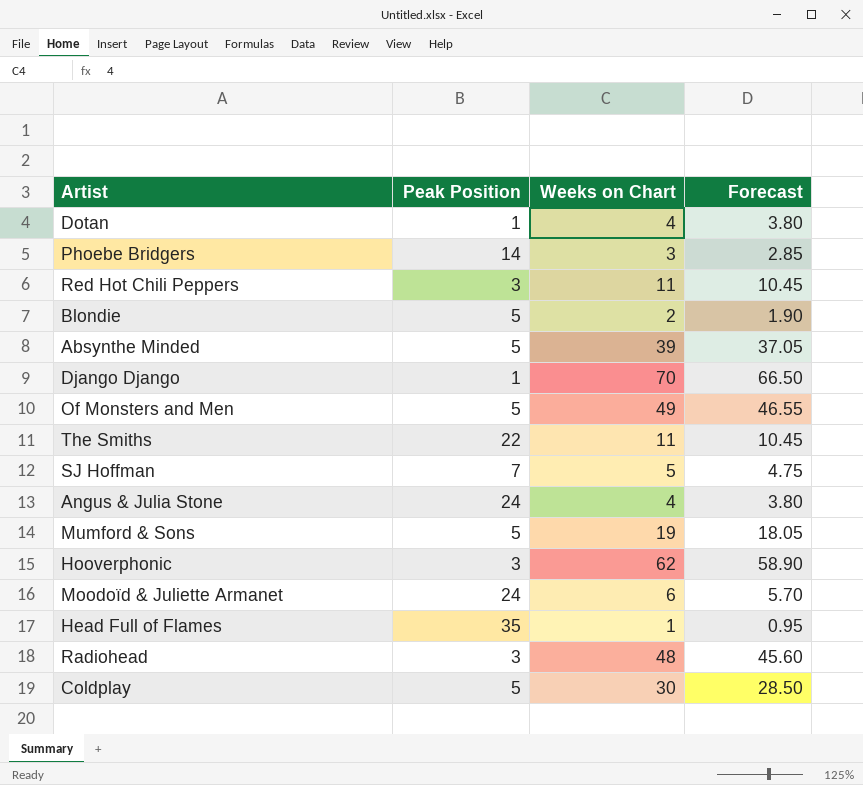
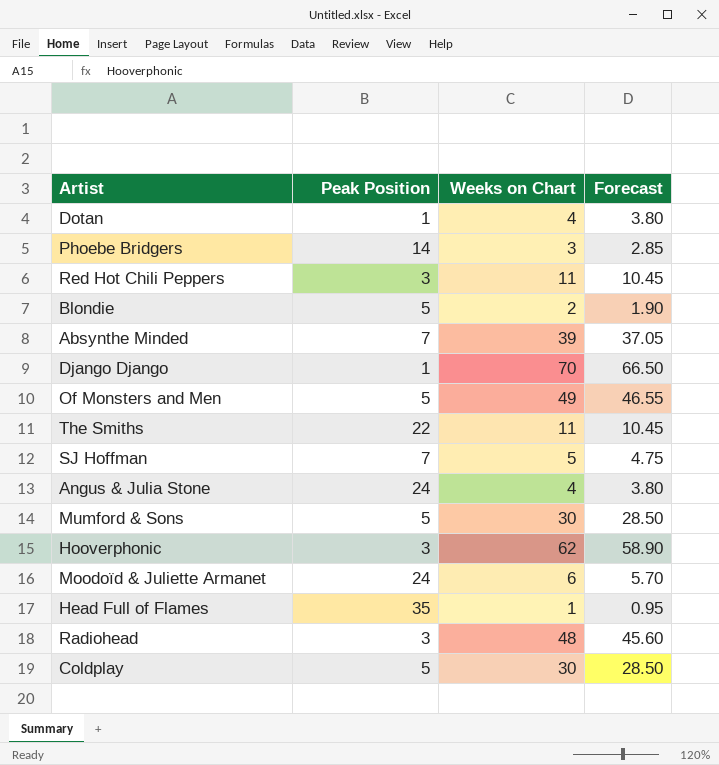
Absynthe Minded | Peak Position: 5 -> 7
Mumford & Sons | Weeks on Chart: 19 -> 30
Mumford & Sons | Forecast: 18.05 -> 28.50

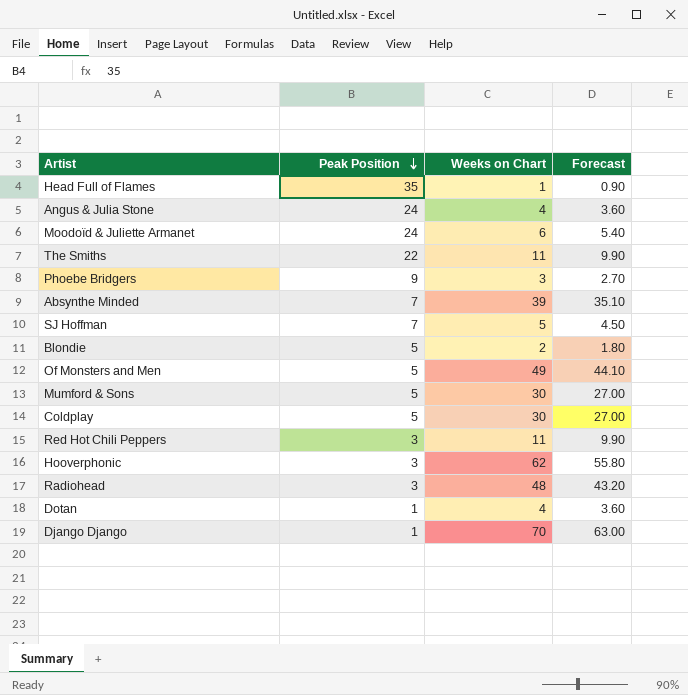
row order: none -> Peak Position descending
column Forecast | formula: [Weeks on Chart] * 0.95 -> [Weeks on Chart] * 0.9
Phoebe Bridgers | Peak Position: 14 -> 9

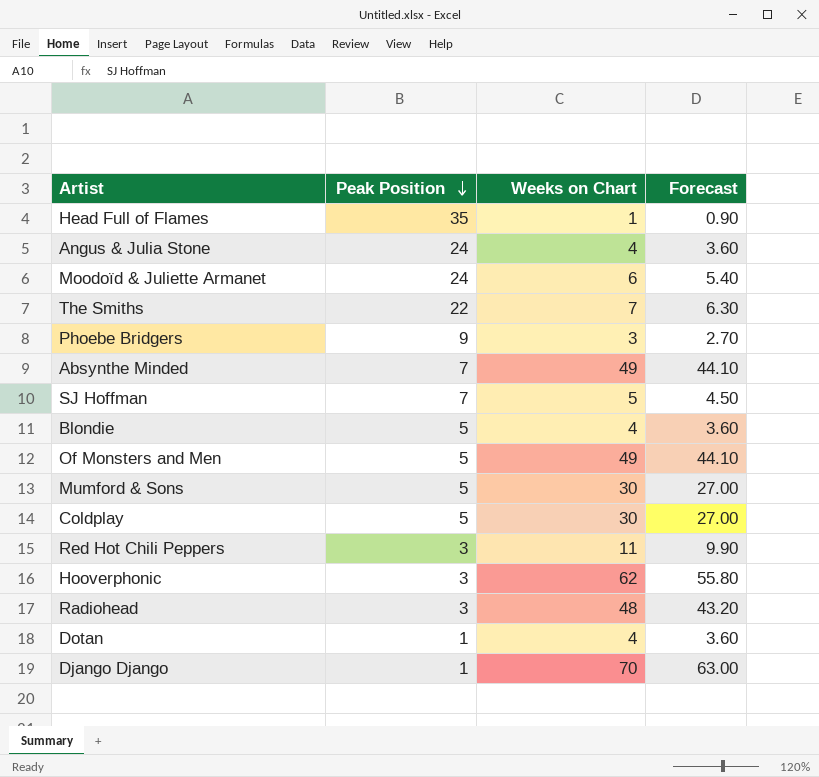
The Smiths | Weeks on Chart: 11 -> 7
The Smiths | Forecast: 9.90 -> 6.30
Absynthe Minded | Weeks on Chart: 39 -> 49
Absynthe Minded | Forecast: 35.10 -> 44.10
Blondie | Weeks on Chart: 2 -> 4
Blondie | Forecast: 1.80 -> 3.60

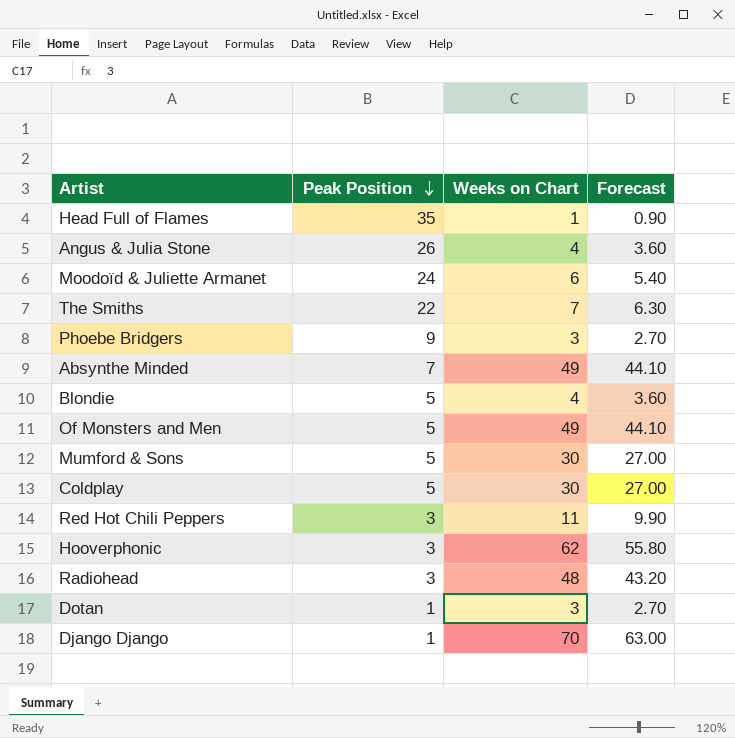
row SJ Hoffman: 7 | 5 | 4.50 -> none
Angus & Julia Stone | Peak Position: 24 -> 26
Dotan | Weeks on Chart: 4 -> 3
Dotan | Forecast: 3.60 -> 2.70

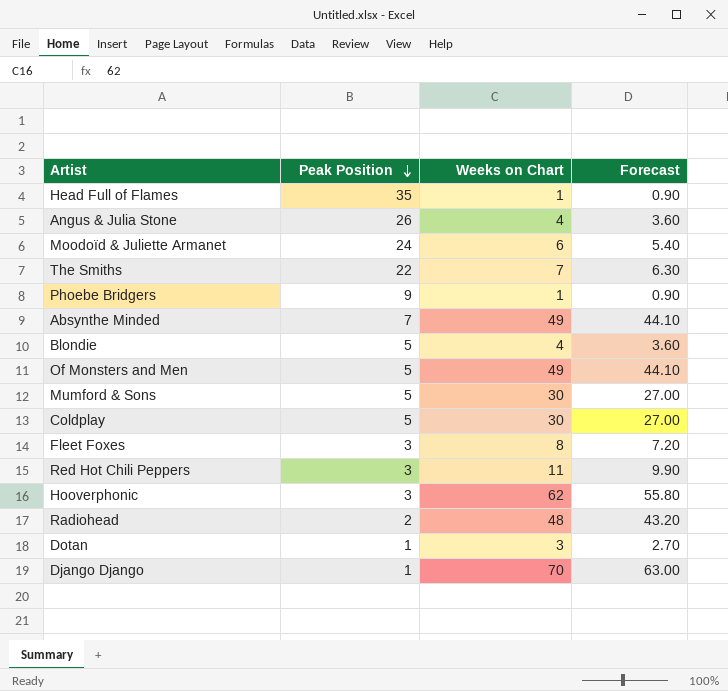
Phoebe Bridgers | Weeks on Chart: 3 -> 1
Phoebe Bridgers | Forecast: 2.70 -> 0.90
row Fleet Foxes: none -> 3 | 8 | 7.20
Radiohead | Peak Position: 3 -> 2

